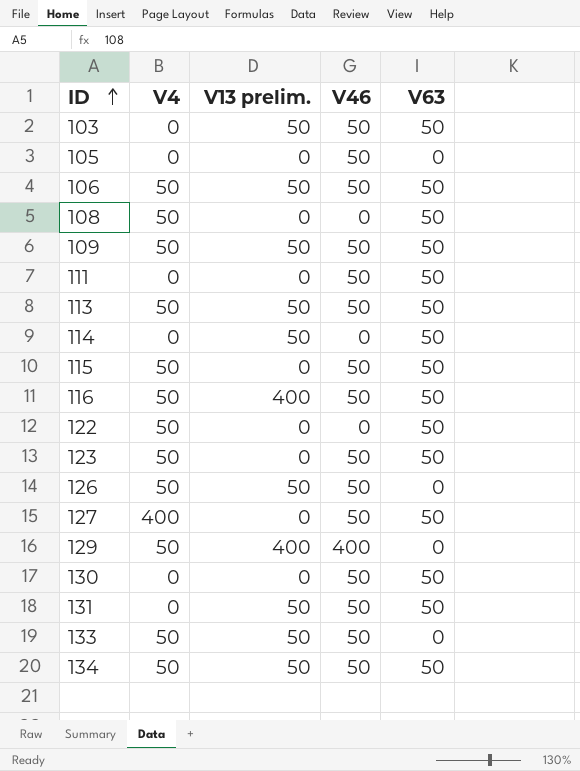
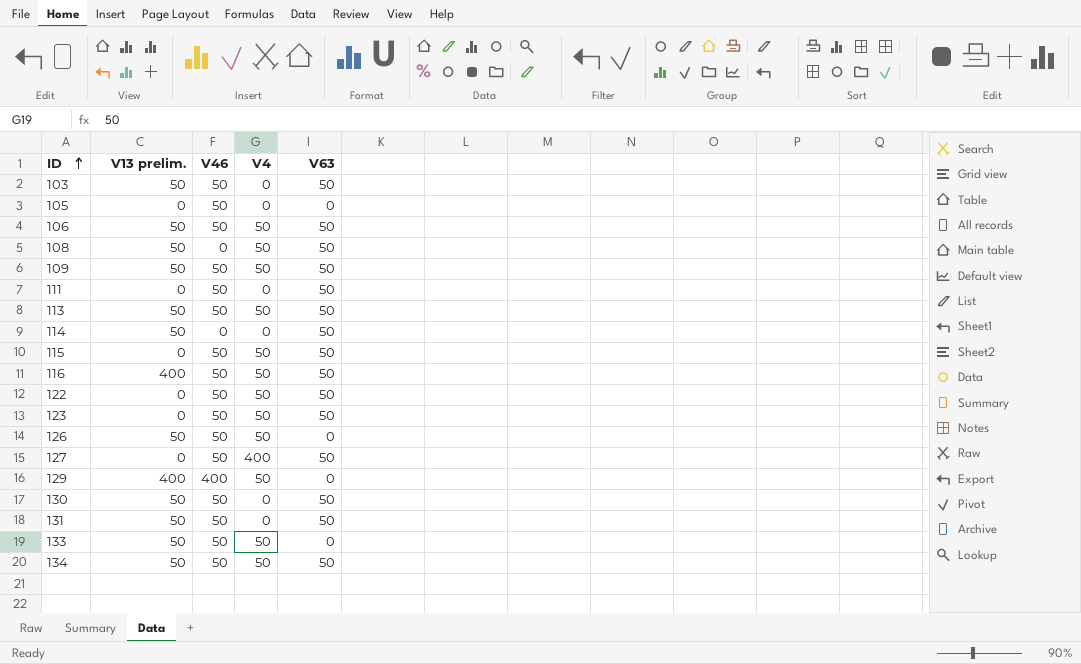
column V4 | position: 2 -> 4
108 | V13 prelim.: 0 -> 50
122 | V46: 0 -> 50
130 | V13 prelim.: 0 -> 50

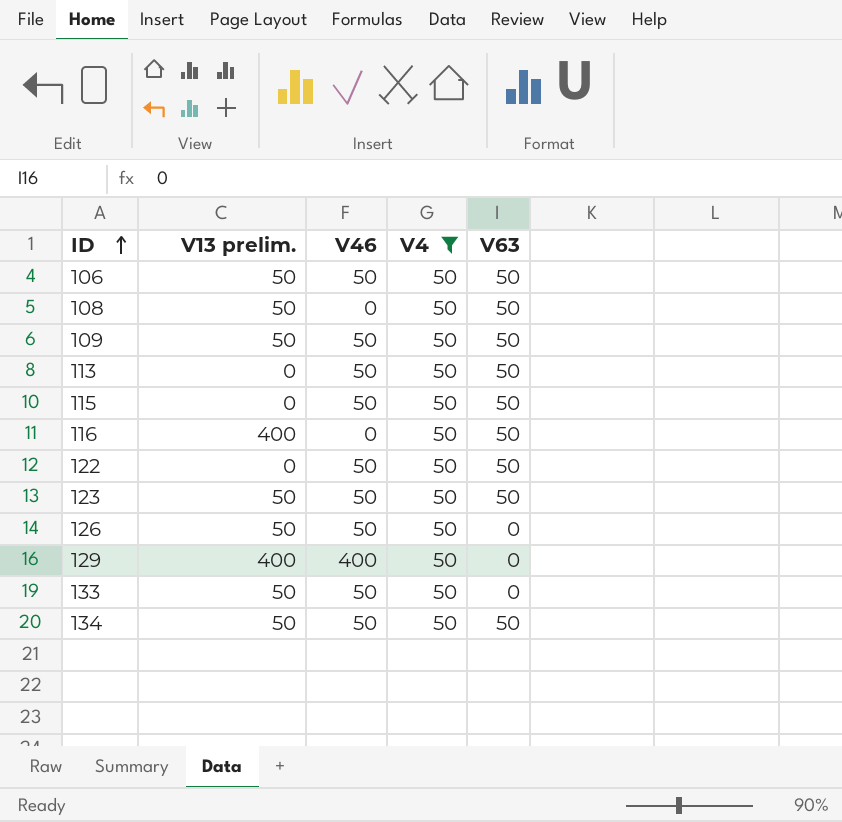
filter: none -> V4 = 50
113 | V13 prelim.: 50 -> 0
116 | V46: 50 -> 0
123 | V13 prelim.: 0 -> 50

